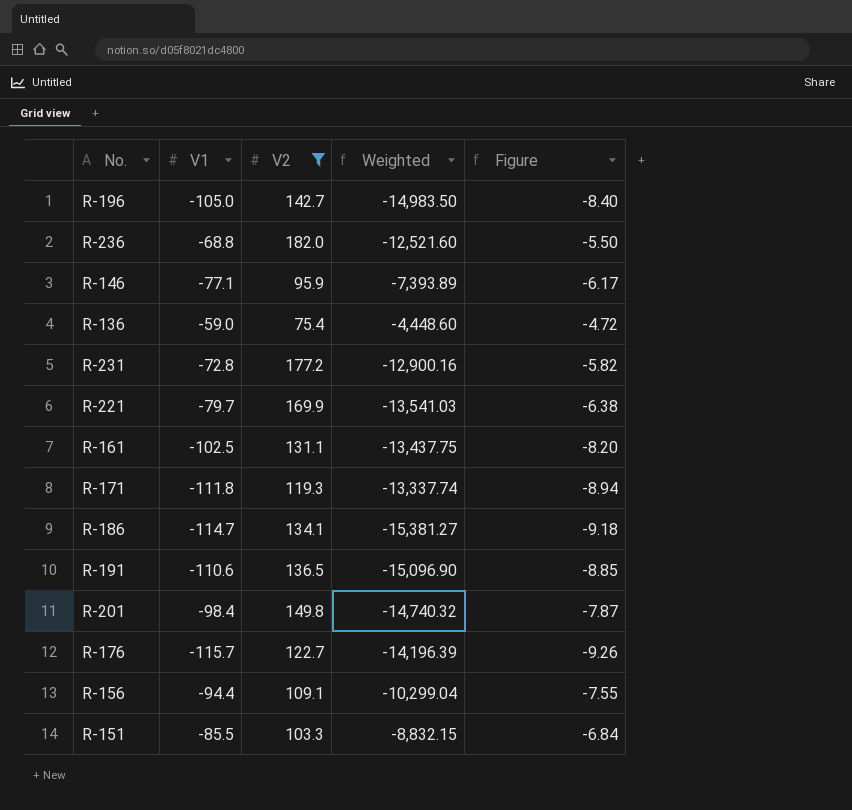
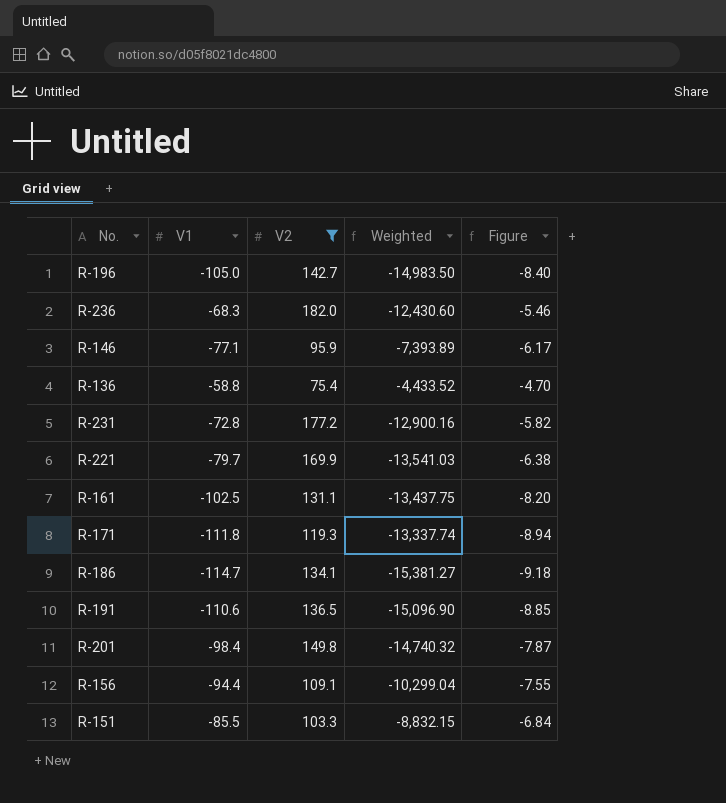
row R-176: -115.7 | 122.7 | -14,196.39 | -9.26 -> none
R-236 | V1: -68.8 -> -68.3
R-236 | Weighted: -12,521.60 -> -12,430.60
R-236 | Figure: -5.50 -> -5.46
R-136 | V1: -59.0 -> -58.8
R-136 | Weighted: -4,448.60 -> -4,433.52
R-136 | Figure: -4.72 -> -4.70

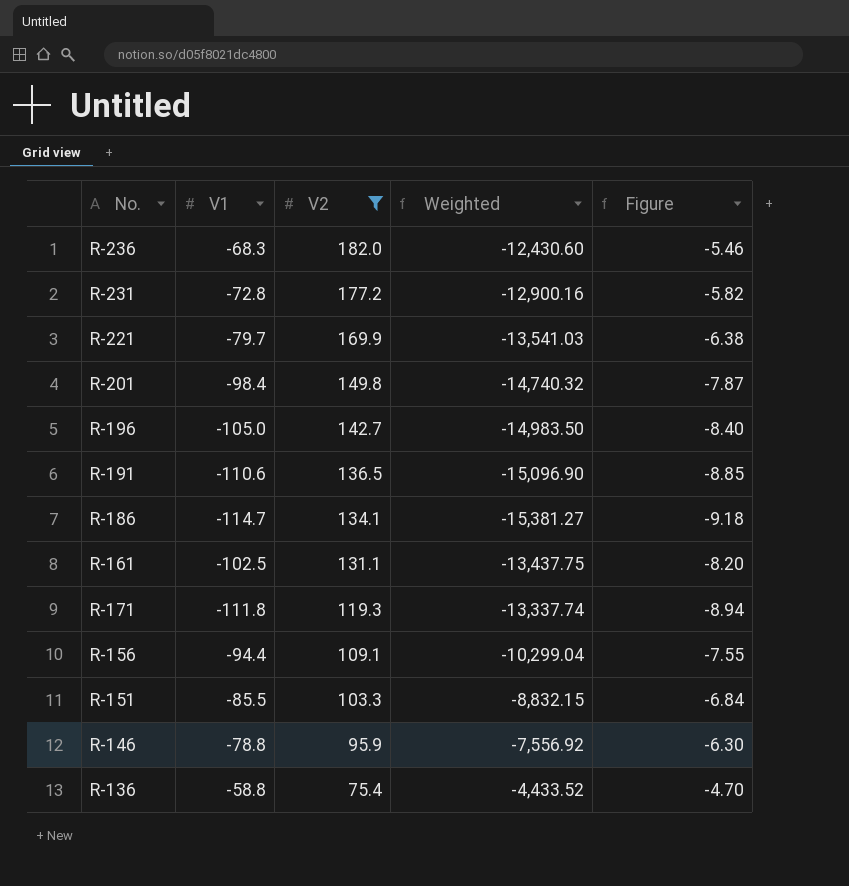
row order: none -> V2 descending
R-146 | V1: -77.1 -> -78.8
R-146 | Weighted: -7,393.89 -> -7,556.92
R-146 | Figure: -6.17 -> -6.30

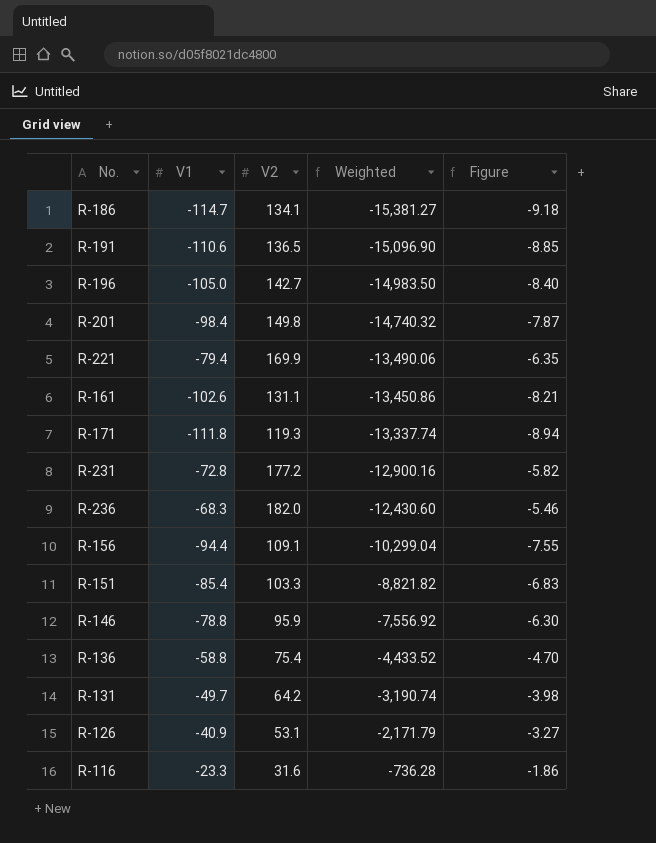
filter: V2 >= 75.4 -> none
row order: V2 descending -> Weighted ascending
R-221 | V1: -79.7 -> -79.4
R-221 | Weighted: -13,541.03 -> -13,490.06
R-221 | Figure: -6.38 -> -6.35
R-161 | V1: -102.5 -> -102.6
R-161 | Weighted: -13,437.75 -> -13,450.86
R-161 | Figure: -8.20 -> -8.21
R-151 | V1: -85.5 -> -85.4
R-151 | Weighted: -8,832.15 -> -8,821.82
R-151 | Figure: -6.84 -> -6.83

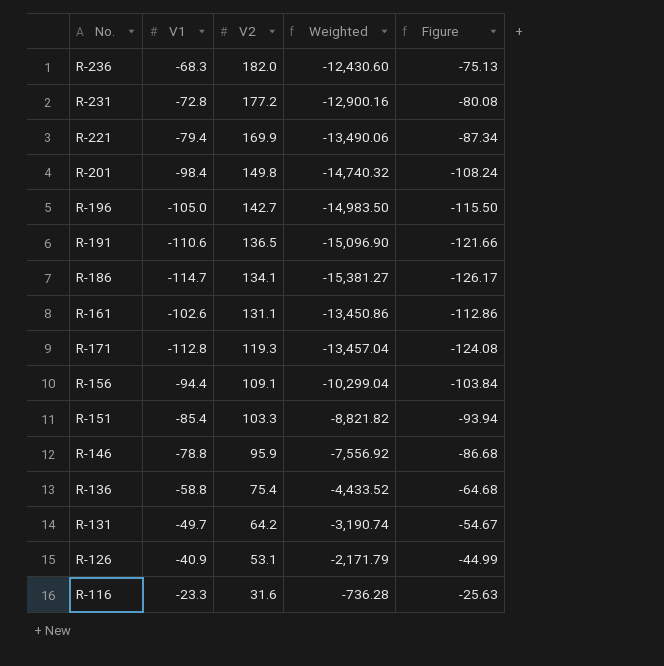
row order: Weighted ascending -> V2 descending
column Figure | formula: [V1] * 0.08 -> [V1] * 1.1
R-171 | V1: -111.8 -> -112.8
R-171 | Weighted: -13,337.74 -> -13,457.04

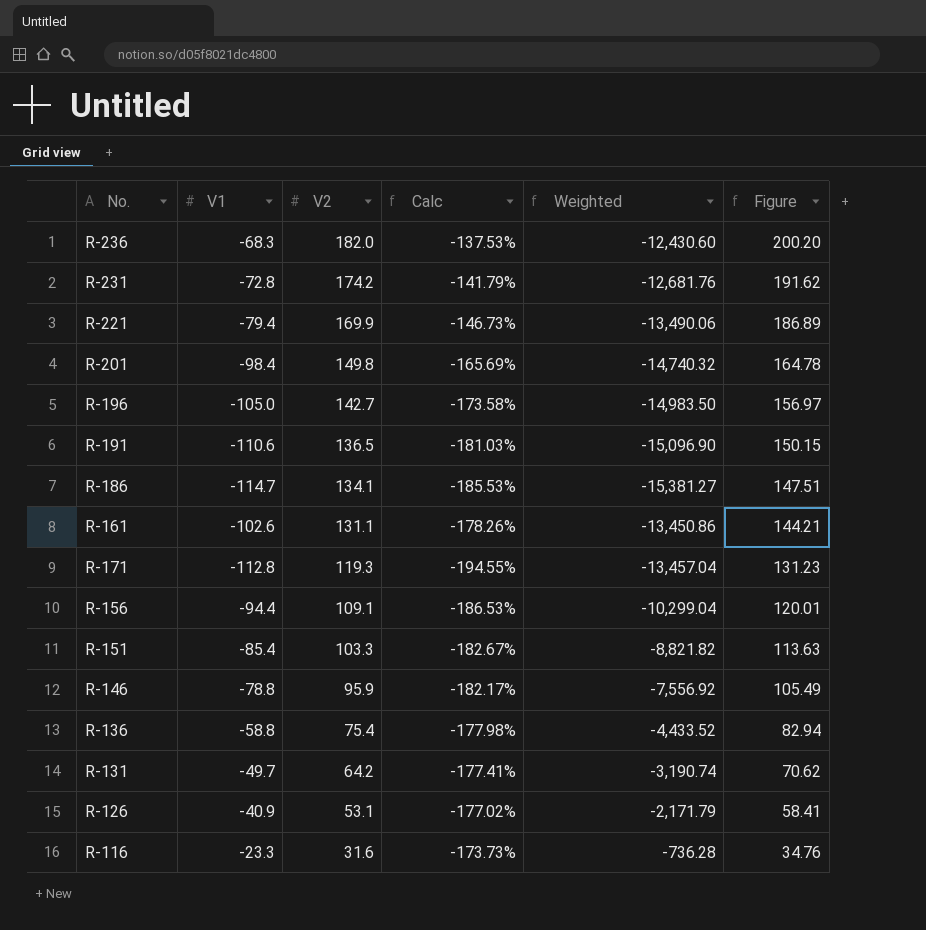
column Calc | formula: none -> ([V1] - [V2]) / [V2]
column Figure | formula: [V1] * 1.1 -> [V2] * 1.1
R-231 | V2: 177.2 -> 174.2
R-231 | Weighted: -12,900.16 -> -12,681.76

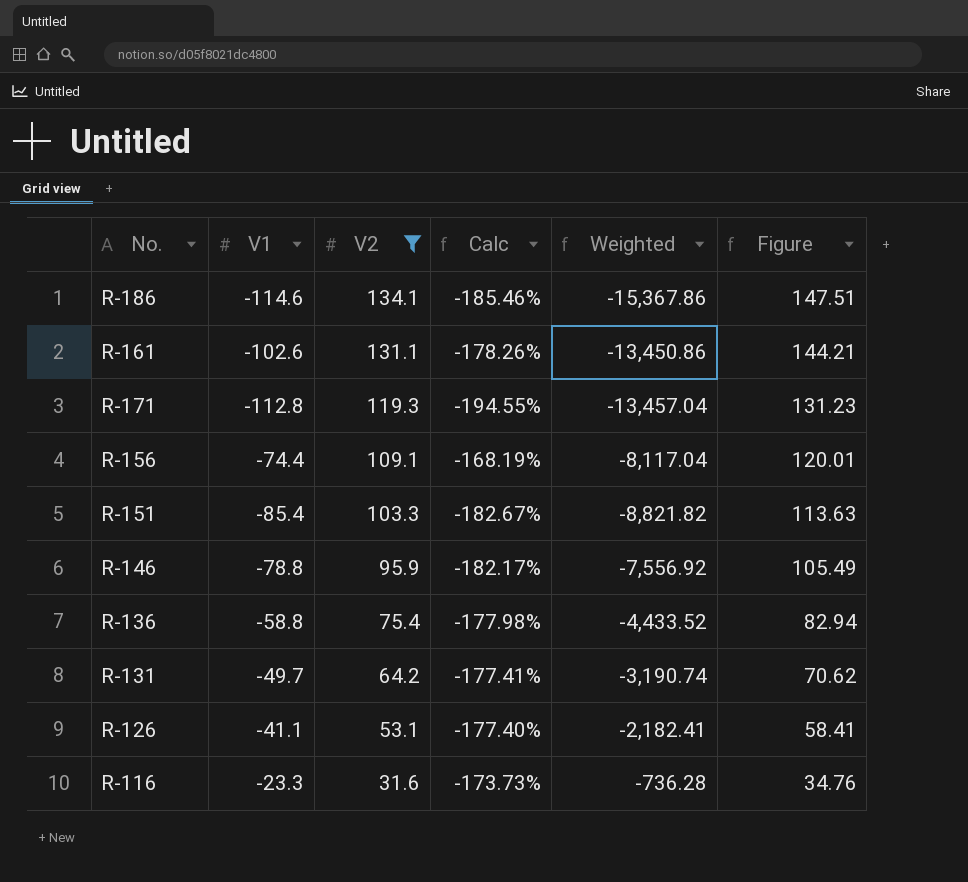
filter: none -> V2 <= 134.1
R-186 | V1: -114.7 -> -114.6
R-186 | Calc: -185.53% -> -185.46%
R-186 | Weighted: -15,381.27 -> -15,367.86
R-156 | V1: -94.4 -> -74.4
R-156 | Calc: -186.53% -> -168.19%
R-156 | Weighted: -10,299.04 -> -8,117.04
R-126 | V1: -40.9 -> -41.1
R-126 | Calc: -177.02% -> -177.40%
R-126 | Weighted: -2,171.79 -> -2,182.41

